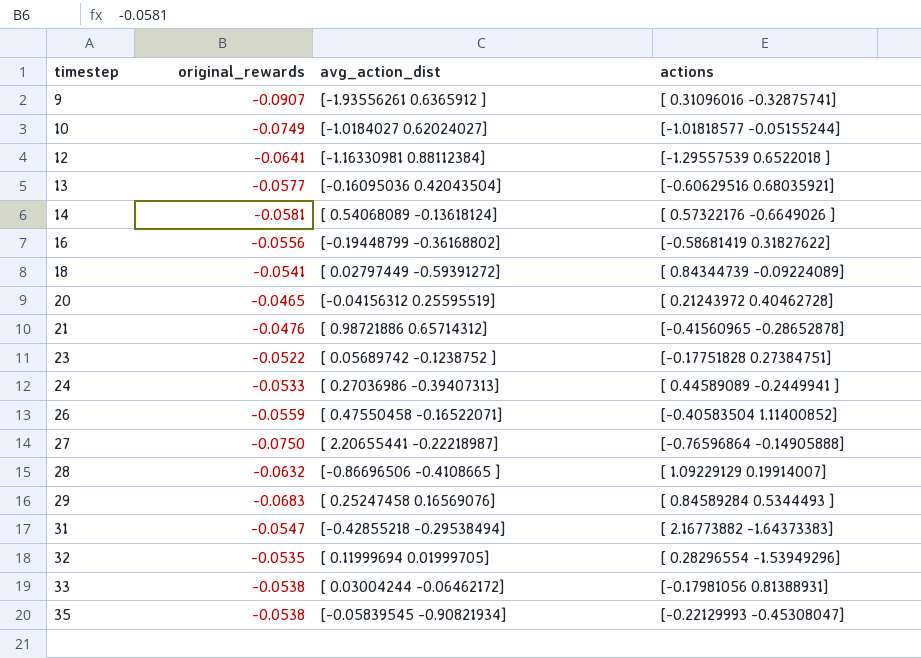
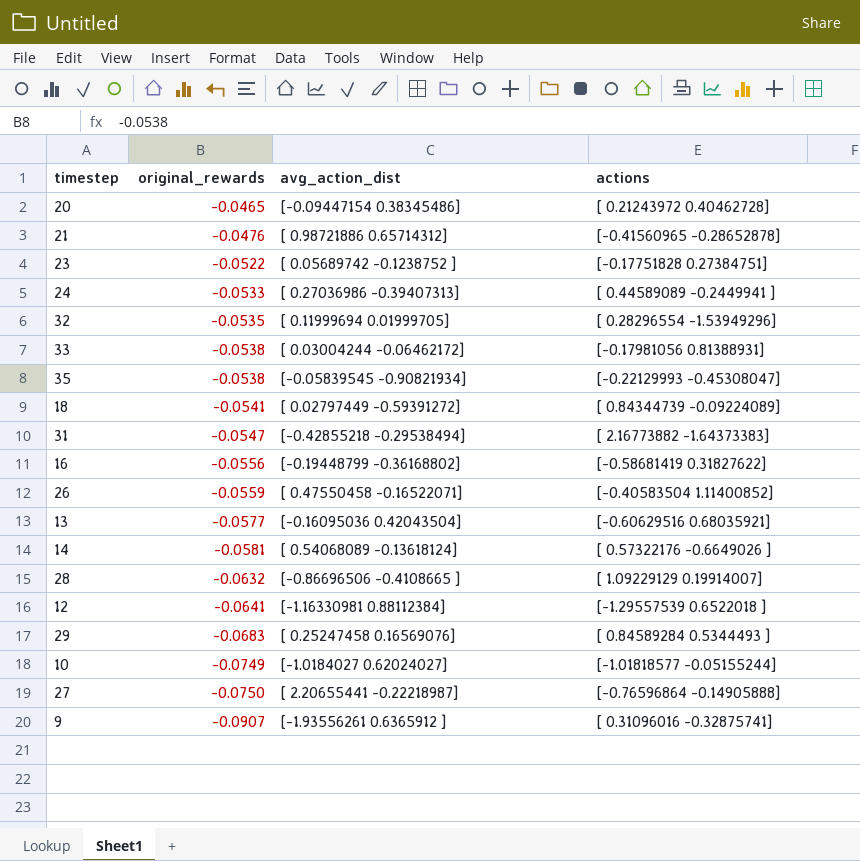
row order: timestep ascending -> original_rewards descending
20 | avg_action_dist: [-0.04156312 0.25595519] -> [-0.09447154 0.38345486]

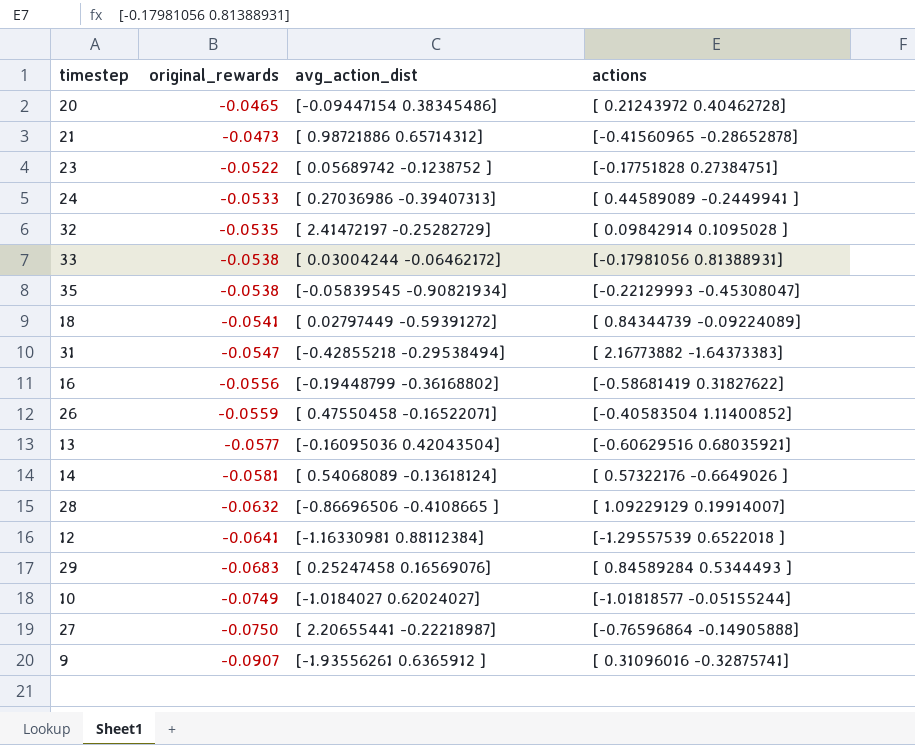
21 | original_rewards: -0.0476 -> -0.0473
32 | avg_action_dist: [ 0.11999694 0.01999705] -> [ 2.41472197 -0.25282729]
32 | actions: [ 0.28296554 -1.53949296] -> [ 0.09842914 0.1095028 ]

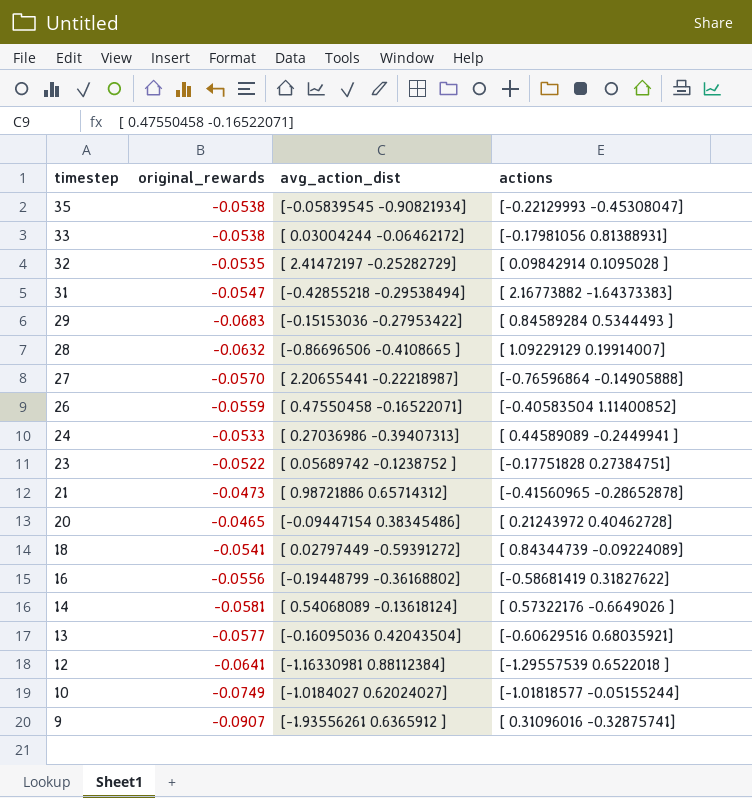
row order: original_rewards descending -> timestep descending
29 | avg_action_dist: [ 0.25247458 0.16569076] -> [-0.15153036 -0.27953422]
27 | original_rewards: -0.0750 -> -0.0570

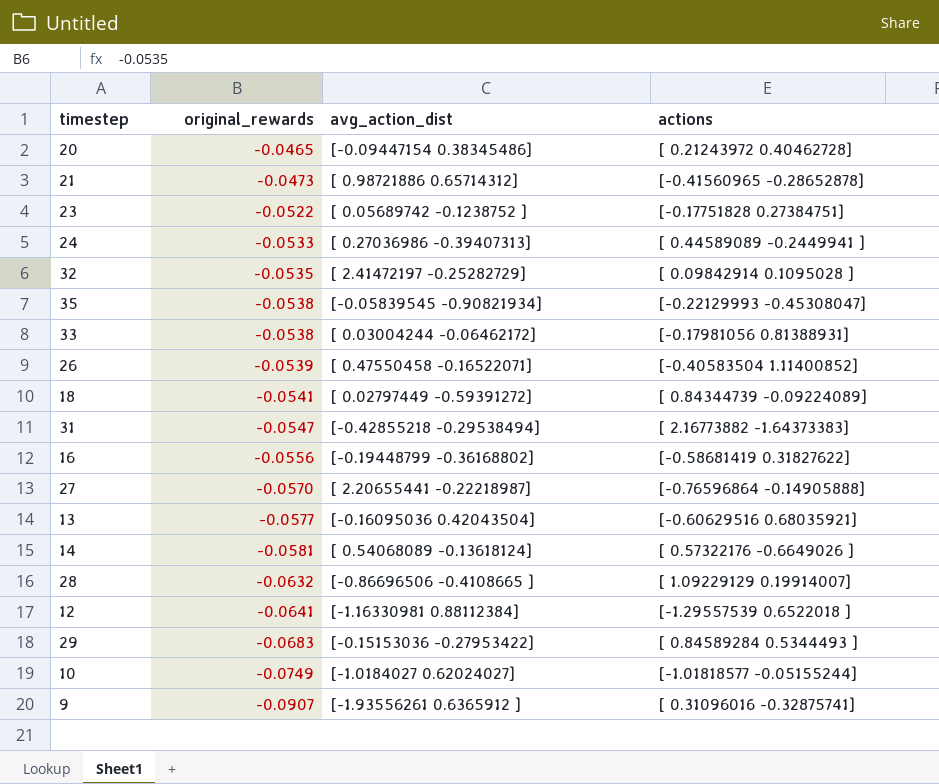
row order: timestep descending -> original_rewards descending
26 | original_rewards: -0.0559 -> -0.0539

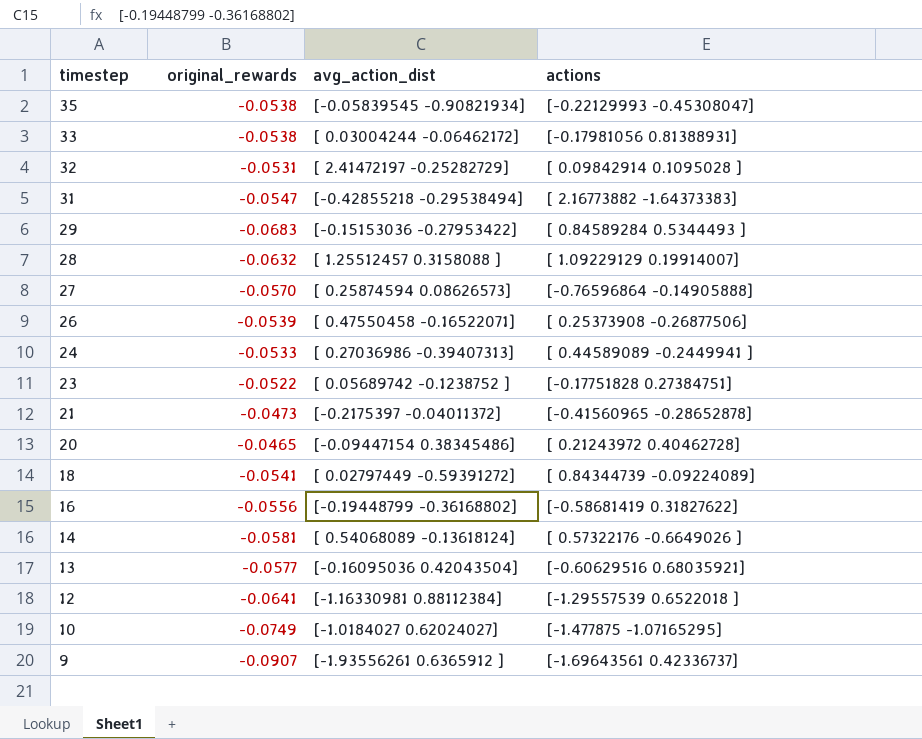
row order: original_rewards descending -> timestep descending
32 | original_rewards: -0.0535 -> -0.0531
28 | avg_action_dist: [-0.86696506 -0.4108665 ] -> [ 1.25512457 0.3158088 ]
27 | avg_action_dist: [ 2.20655441 -0.22218987] -> [ 0.25874594 0.08626573]
26 | actions: [-0.40583504 1.11400852] -> [ 0.25373908 -0.26877506]
21 | avg_action_dist: [ 0.98721886 0.65714312] -> [-0.2175397 -0.04011372]
10 | actions: [-1.01818577 -0.05155244] -> [-1.477875 -1.07165295]
9 | actions: [ 0.31096016 -0.32875741] -> [-1.69643561 0.42336737]

